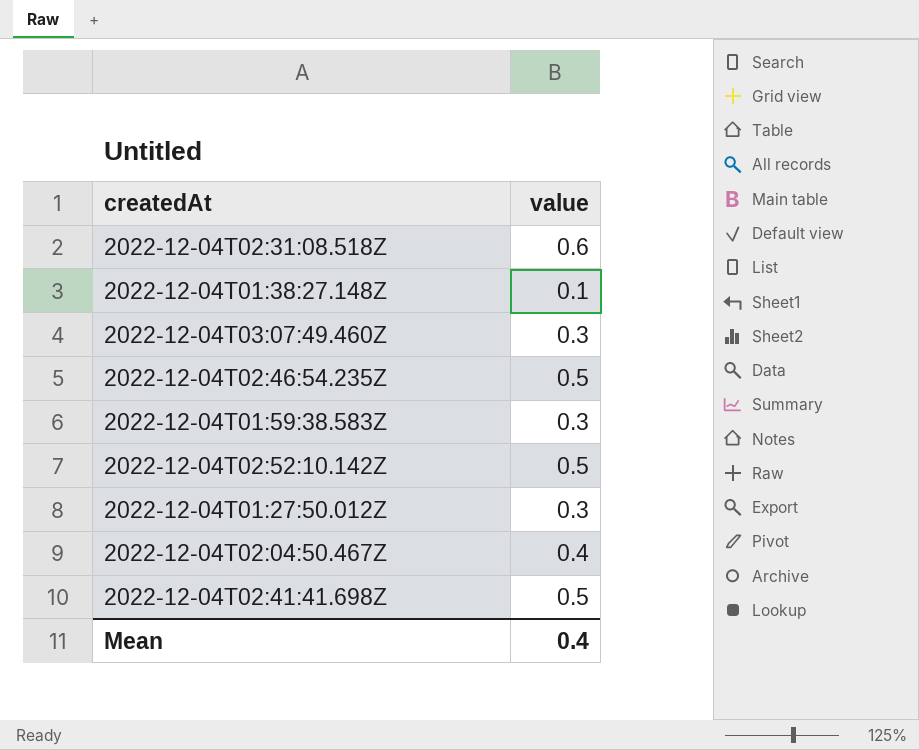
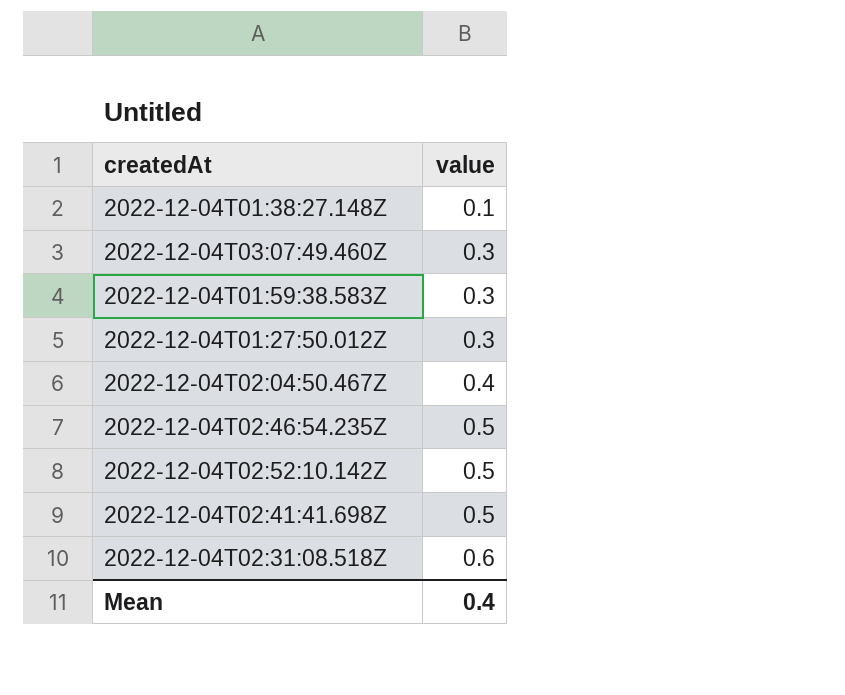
row order: none -> value ascending

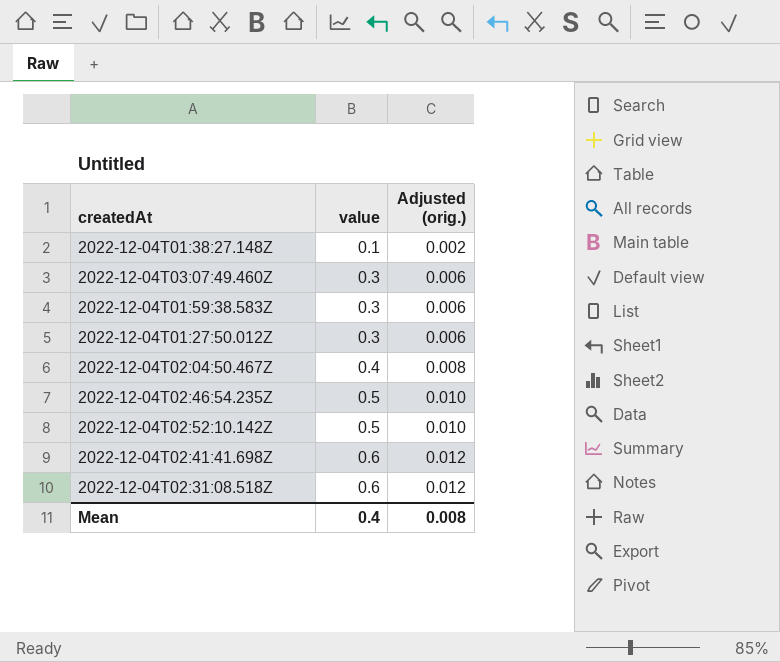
column Adjusted (orig.) | formula: none -> [value] * 0.02
2022-12-04T02:41:41.698Z | value: 0.5 -> 0.6

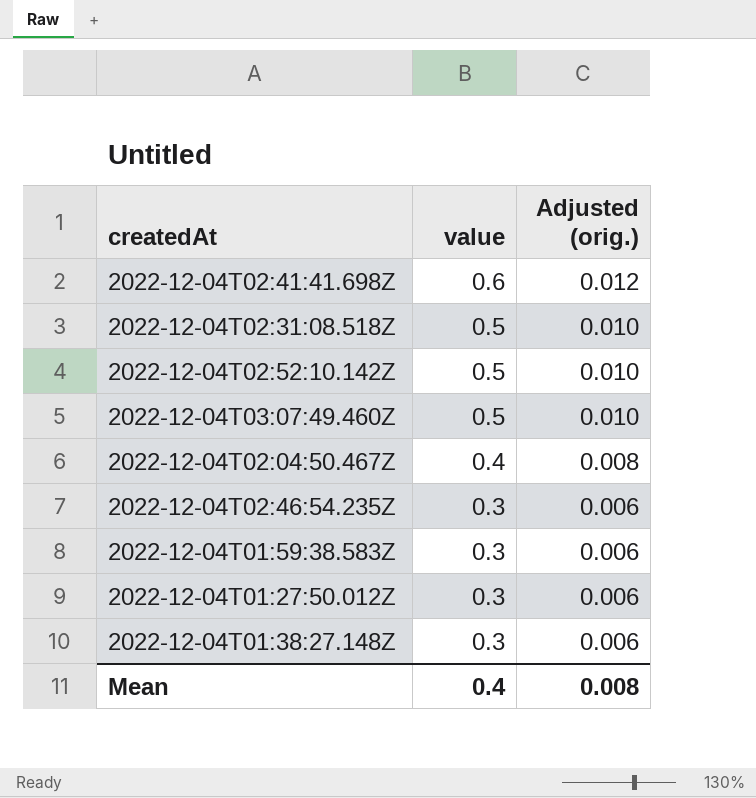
row order: value ascending -> value descending
2022-12-04T02:31:08.518Z | value: 0.6 -> 0.5
2022-12-04T02:31:08.518Z | Adjusted (orig.): 0.012 -> 0.010
2022-12-04T03:07:49.460Z | value: 0.3 -> 0.5
2022-12-04T03:07:49.460Z | Adjusted (orig.): 0.006 -> 0.010
2022-12-04T02:46:54.235Z | value: 0.5 -> 0.3
2022-12-04T02:46:54.235Z | Adjusted (orig.): 0.010 -> 0.006
2022-12-04T01:38:27.148Z | value: 0.1 -> 0.3
2022-12-04T01:38:27.148Z | Adjusted (orig.): 0.002 -> 0.006

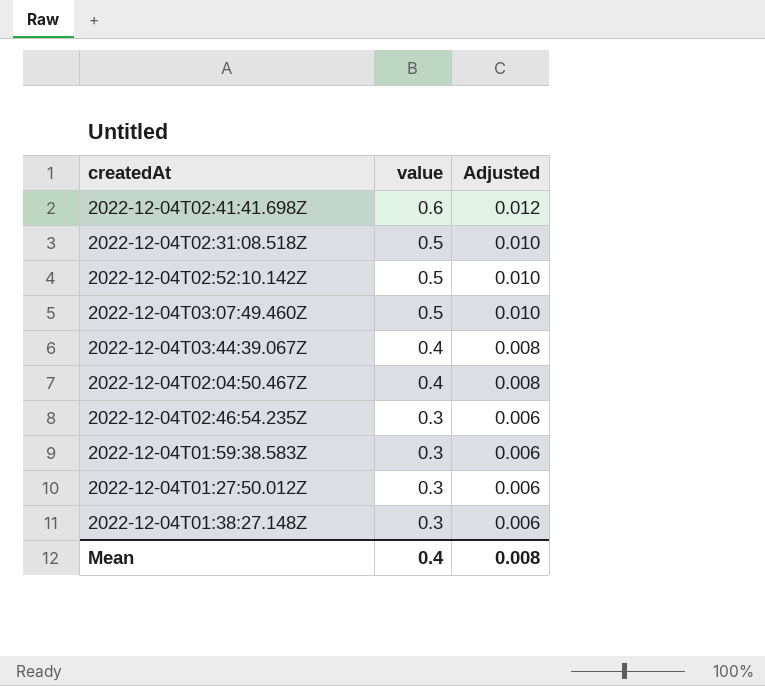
column name: Adjusted (orig.) -> Adjusted
row 2022-12-04T03:44:39.067Z: none -> 0.4 | 0.008

